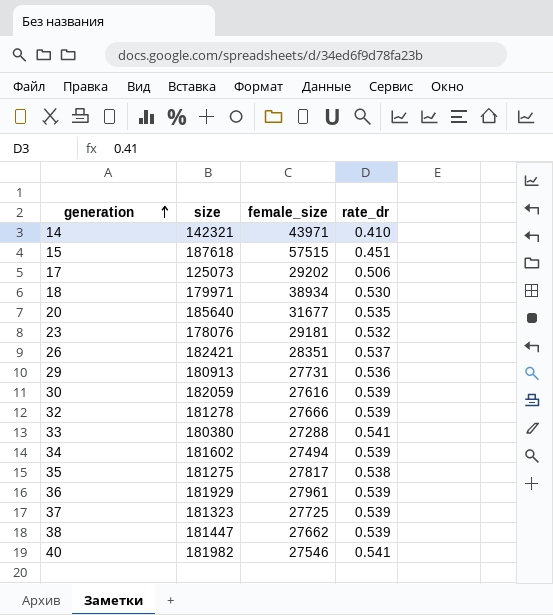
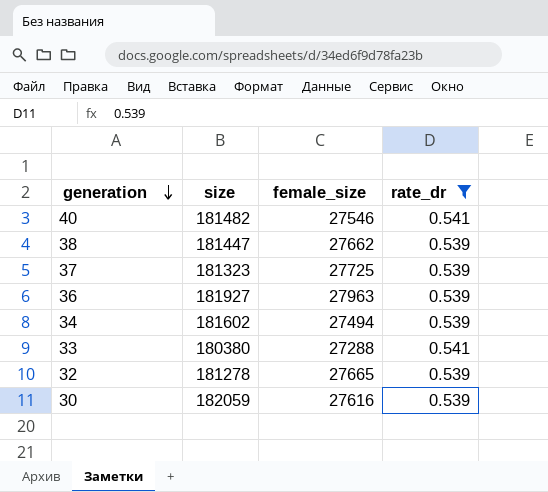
filter: none -> rate_dr >= 0.539
row order: generation ascending -> generation descending
40 | size: 181982 -> 181482
36 | size: 181929 -> 181927
36 | female_size: 27961 -> 27963
32 | female_size: 27666 -> 27665

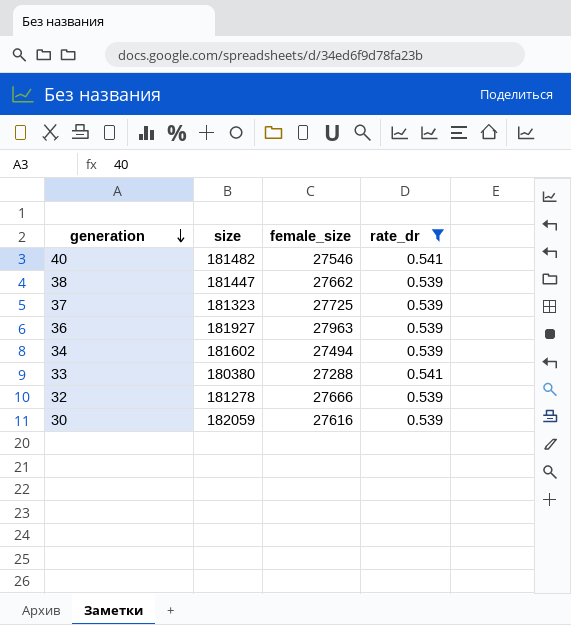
32 | female_size: 27665 -> 27666

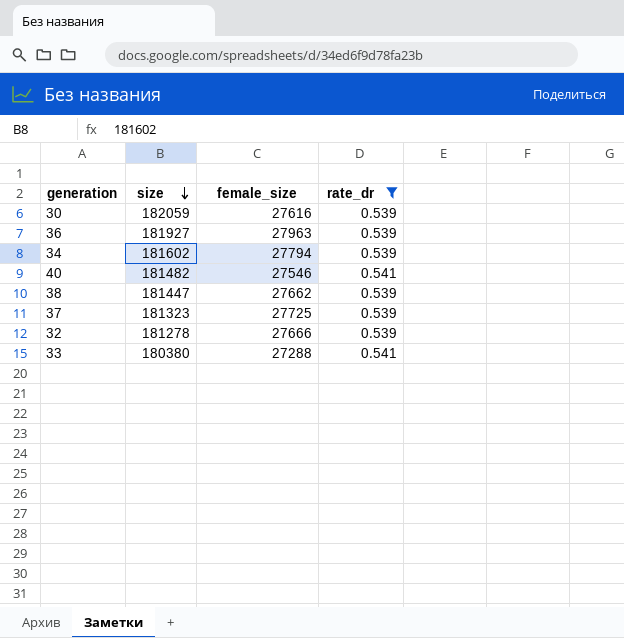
row order: generation descending -> size descending
34 | female_size: 27494 -> 27794

